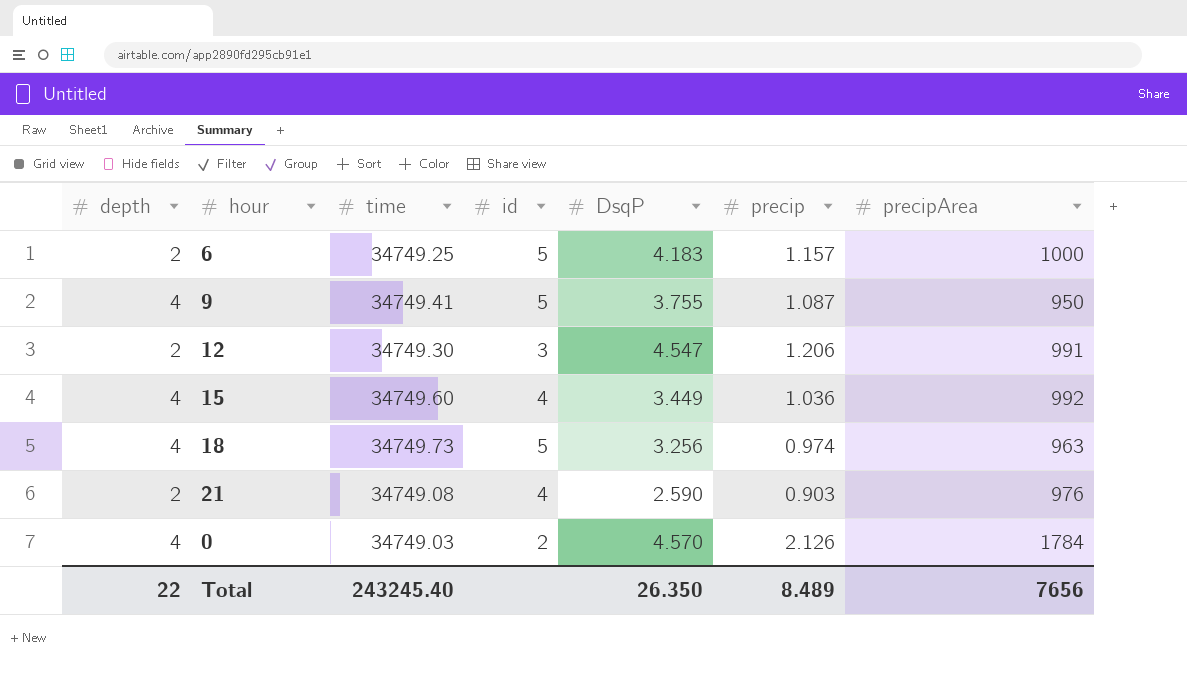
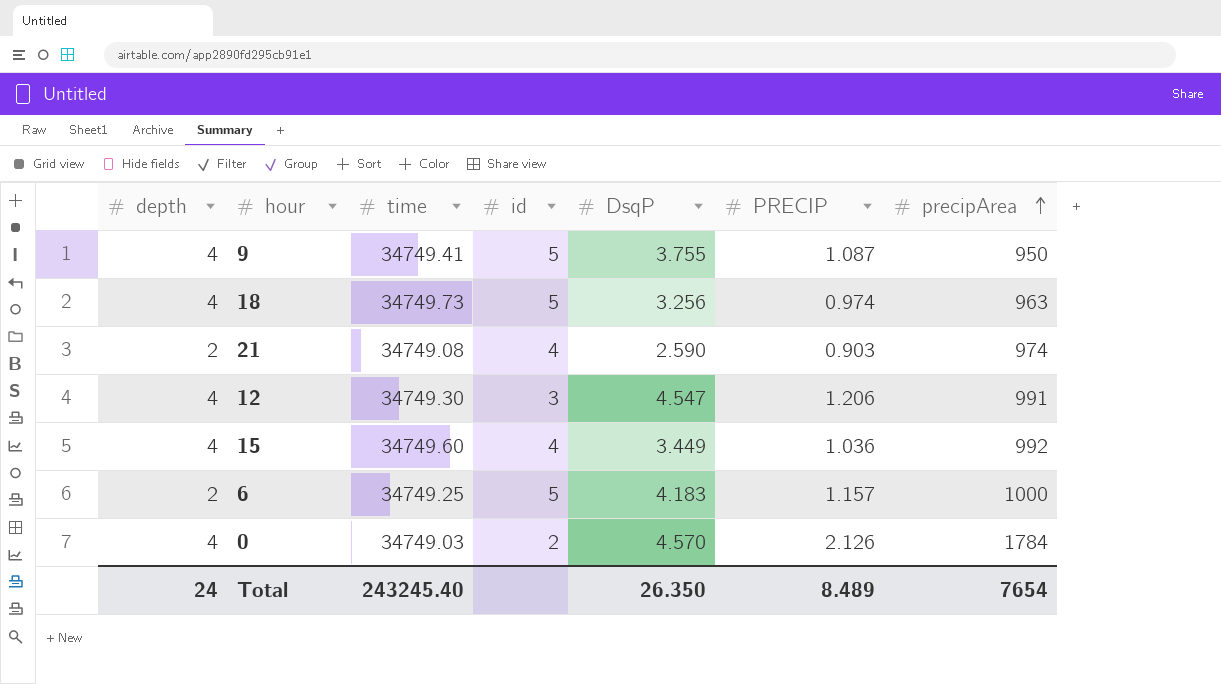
row order: none -> precipArea ascending
column name: precip -> PRECIP
21 | precipArea: 976 -> 974
12 | depth: 2 -> 4
Total | depth: 22 -> 24
Total | precipArea: 7656 -> 7654

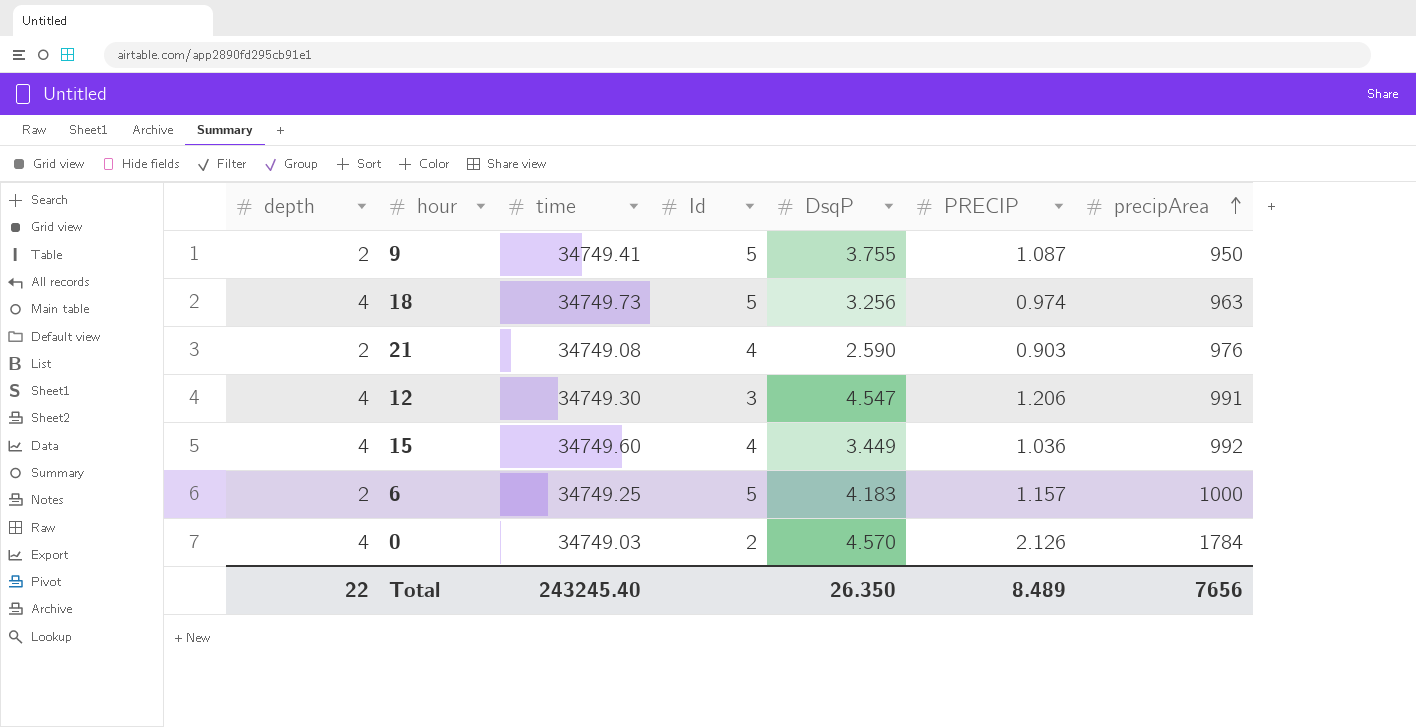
column name: id -> Id
9 | depth: 4 -> 2
21 | precipArea: 974 -> 976
Total | depth: 24 -> 22
Total | precipArea: 7654 -> 7656

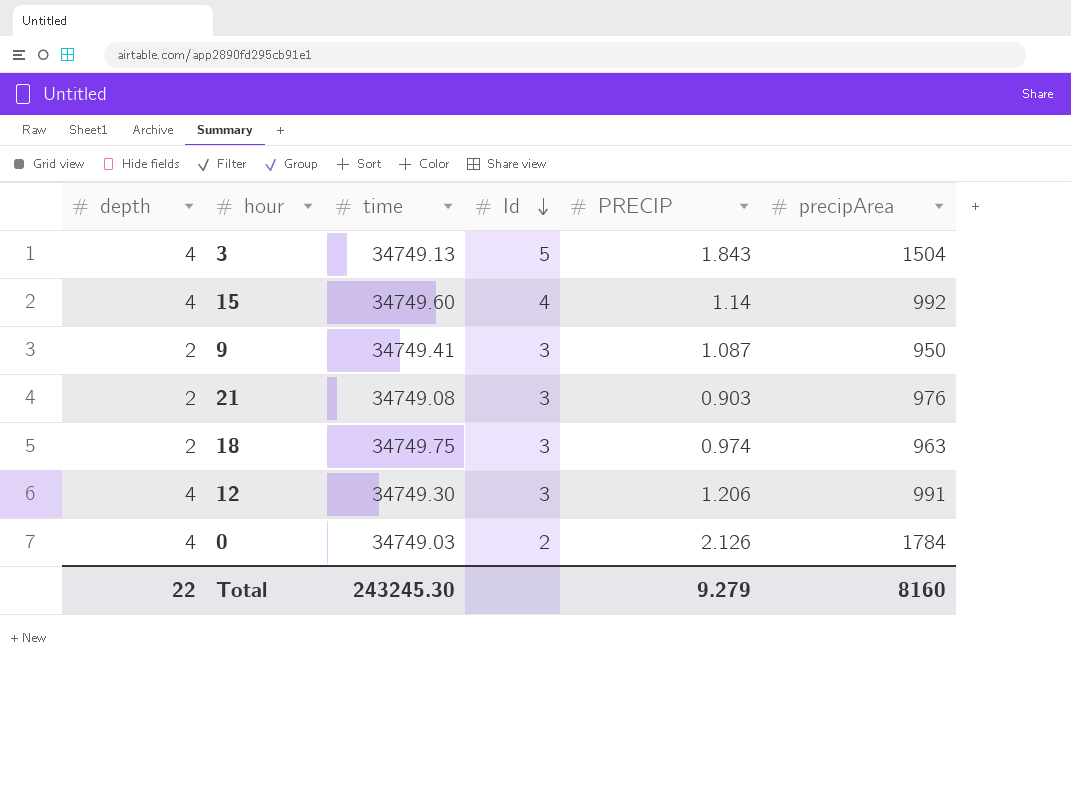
row order: precipArea ascending -> Id descending
column DsqP | position: 5 -> none
row 6: 2 | 34749.25 | 5 | 4.183 | 1.157 | 1000 -> none
row 3: none -> 4 | 34749.13 | 5 | 1.843 | 1504
15 | PRECIP: 1.036 -> 1.14
9 | Id: 5 -> 3
21 | Id: 4 -> 3
18 | depth: 4 -> 2
18 | time: 34749.73 -> 34749.75
18 | Id: 5 -> 3
Total | time: 243245.40 -> 243245.30
Total | PRECIP: 8.489 -> 9.279
Total | precipArea: 7656 -> 8160

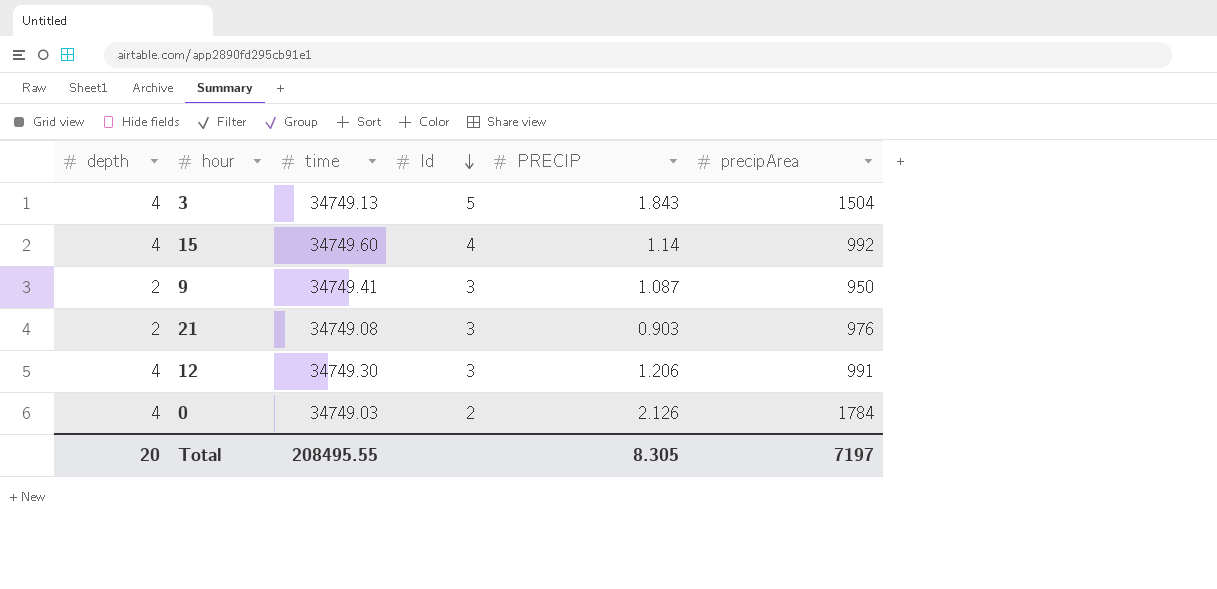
row 18: 2 | 34749.75 | 3 | 0.974 | 963 -> none
Total | depth: 22 -> 20
Total | time: 243245.30 -> 208495.55
Total | PRECIP: 9.279 -> 8.305
Total | precipArea: 8160 -> 7197

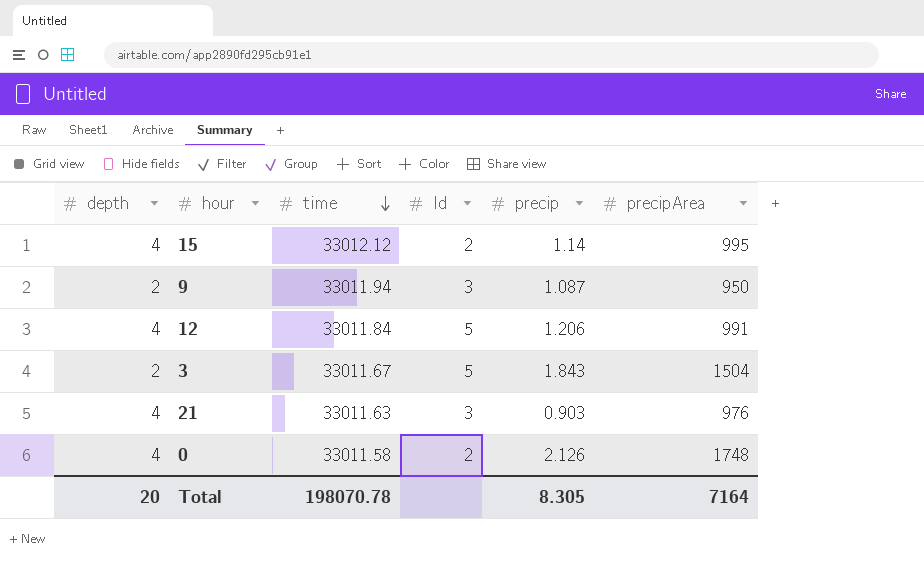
row order: Id descending -> time descending
column name: PRECIP -> precip
15 | time: 34749.60 -> 33012.12
15 | Id: 4 -> 2
15 | precipArea: 992 -> 995
9 | time: 34749.41 -> 33011.94
12 | time: 34749.30 -> 33011.84
12 | Id: 3 -> 5
3 | depth: 4 -> 2
3 | time: 34749.13 -> 33011.67
21 | depth: 2 -> 4
21 | time: 34749.08 -> 33011.63
0 | time: 34749.03 -> 33011.58
0 | precipArea: 1784 -> 1748
Total | time: 208495.55 -> 198070.78
Total | precipArea: 7197 -> 7164

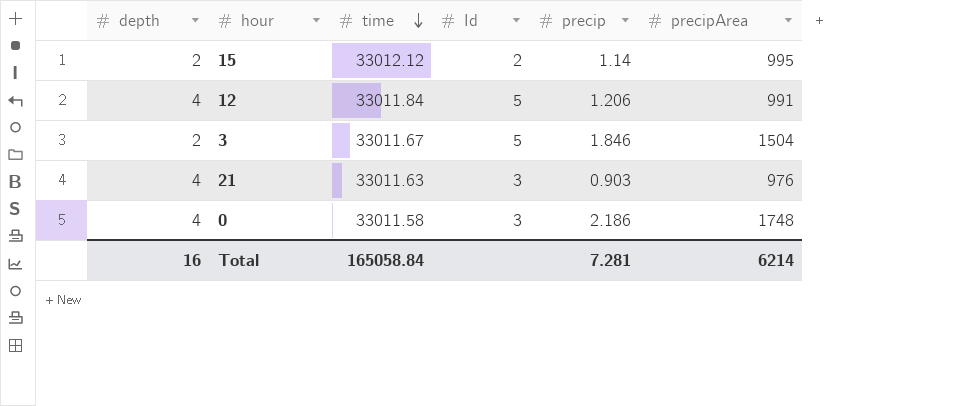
row 9: 2 | 33011.94 | 3 | 1.087 | 950 -> none
15 | depth: 4 -> 2
3 | precip: 1.843 -> 1.846
0 | Id: 2 -> 3
0 | precip: 2.126 -> 2.186
Total | depth: 20 -> 16
Total | time: 198070.78 -> 165058.84
Total | precip: 8.305 -> 7.281
Total | precipArea: 7164 -> 6214

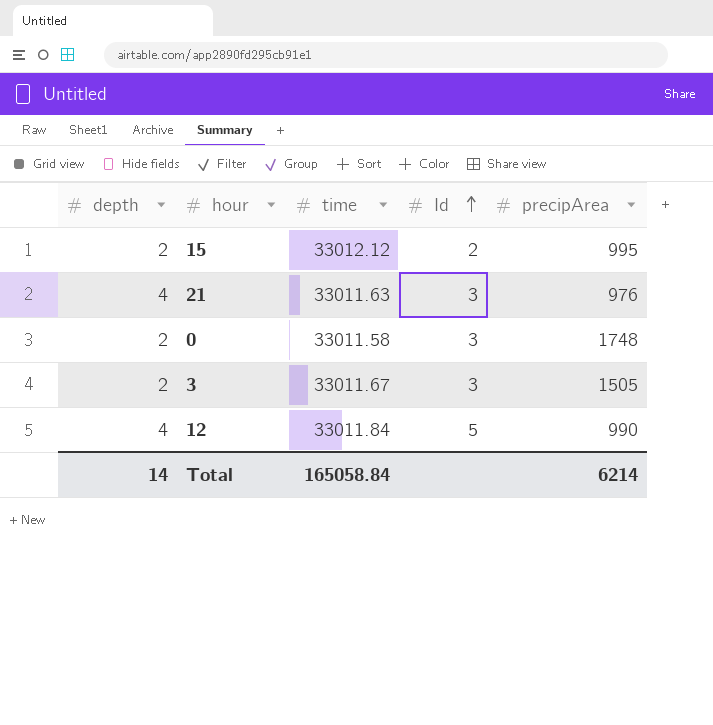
row order: time descending -> Id ascending
column precip | position: 5 -> none
0 | depth: 4 -> 2
3 | Id: 5 -> 3
3 | precipArea: 1504 -> 1505
12 | precipArea: 991 -> 990
Total | depth: 16 -> 14

